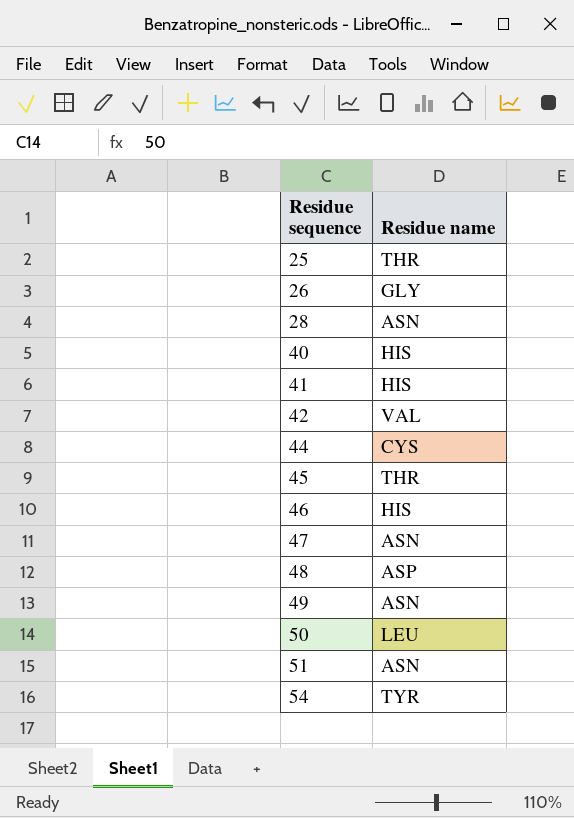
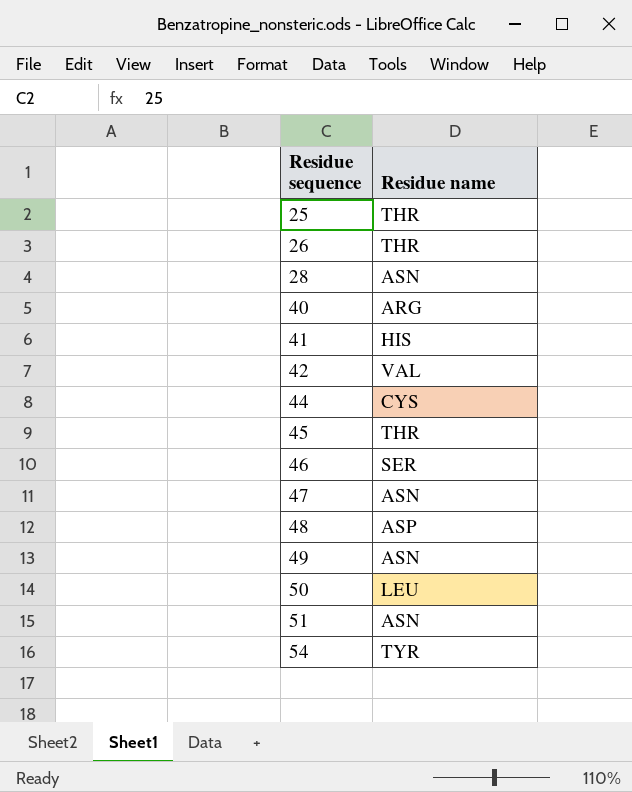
26 | Residue name: GLY -> THR
40 | Residue name: HIS -> ARG
46 | Residue name: HIS -> SER

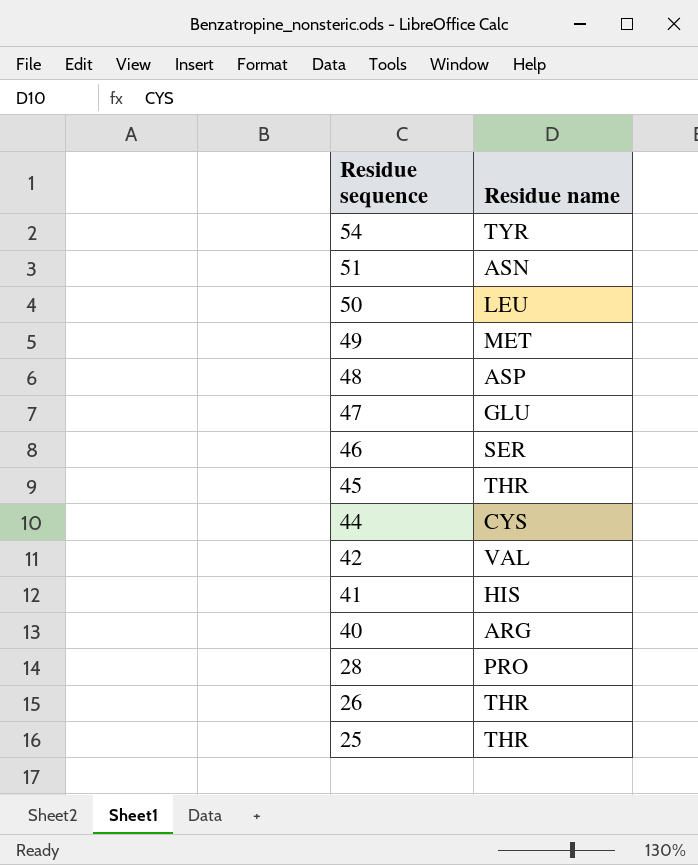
row order: Residue sequence ascending -> Residue sequence descending
49 | Residue name: ASN -> MET
47 | Residue name: ASN -> GLU
28 | Residue name: ASN -> PRO

